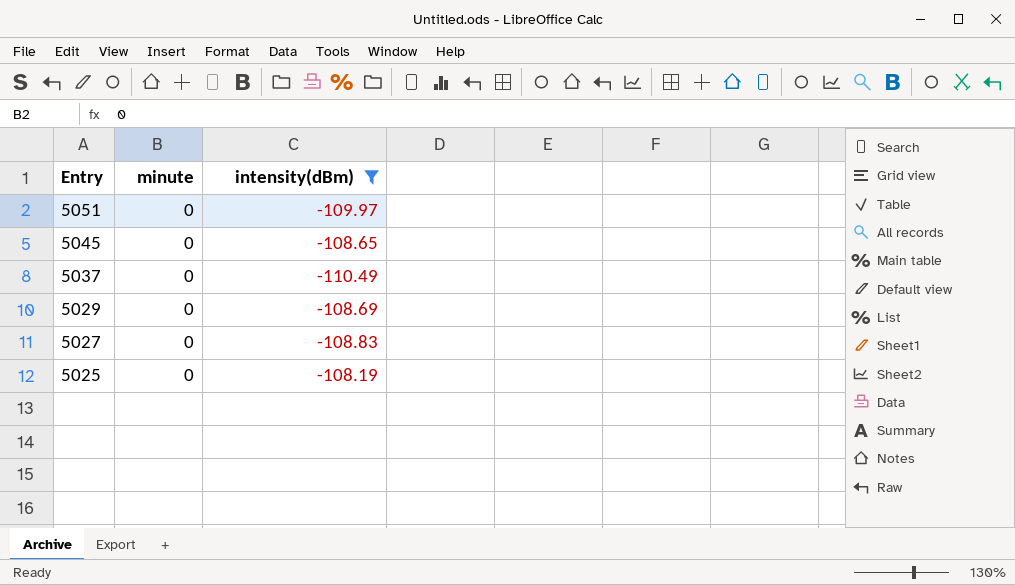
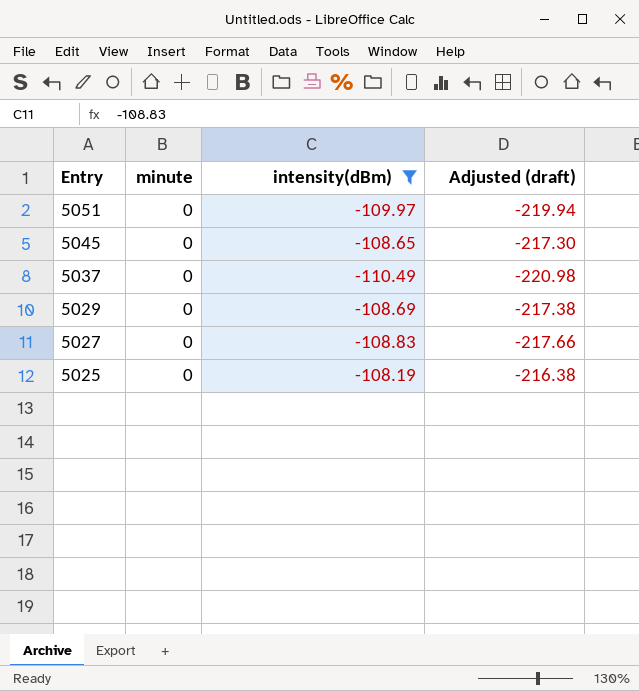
column Adjusted (draft) | formula: none -> [intensity(dBm)] * 2

